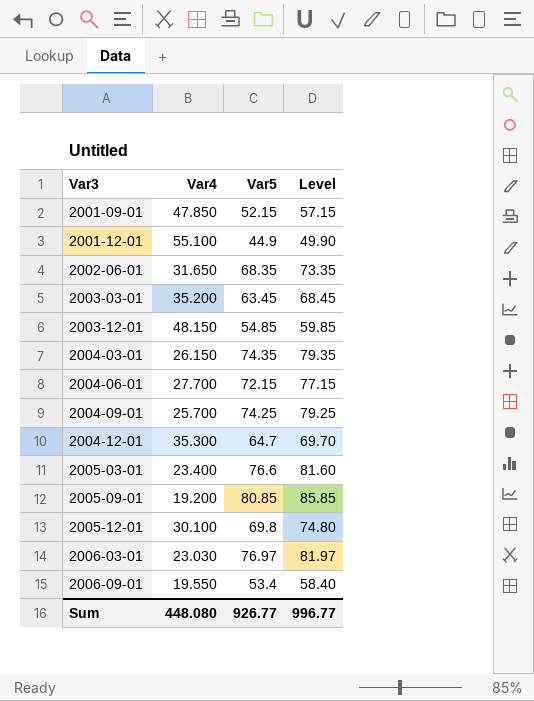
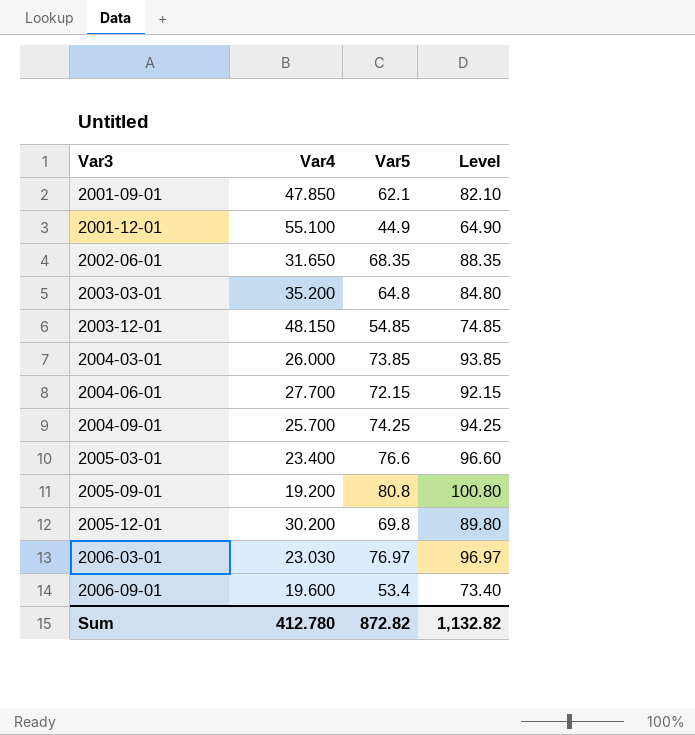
column Level | formula: [Var5] + 5 -> [Var5] + 20
row 2004-12-01: 35.300 | 64.7 | 69.70 -> none
2001-09-01 | Var5: 52.15 -> 62.1
2003-03-01 | Var5: 63.45 -> 64.8
2004-03-01 | Var4: 26.150 -> 26.000
2004-03-01 | Var5: 74.35 -> 73.85
2005-09-01 | Var5: 80.85 -> 80.8
2005-12-01 | Var4: 30.100 -> 30.200
2006-09-01 | Var4: 19.550 -> 19.600
Sum | Var4: 448.080 -> 412.780
Sum | Var5: 926.77 -> 872.82
Sum | Level: 996.77 -> 1,132.82

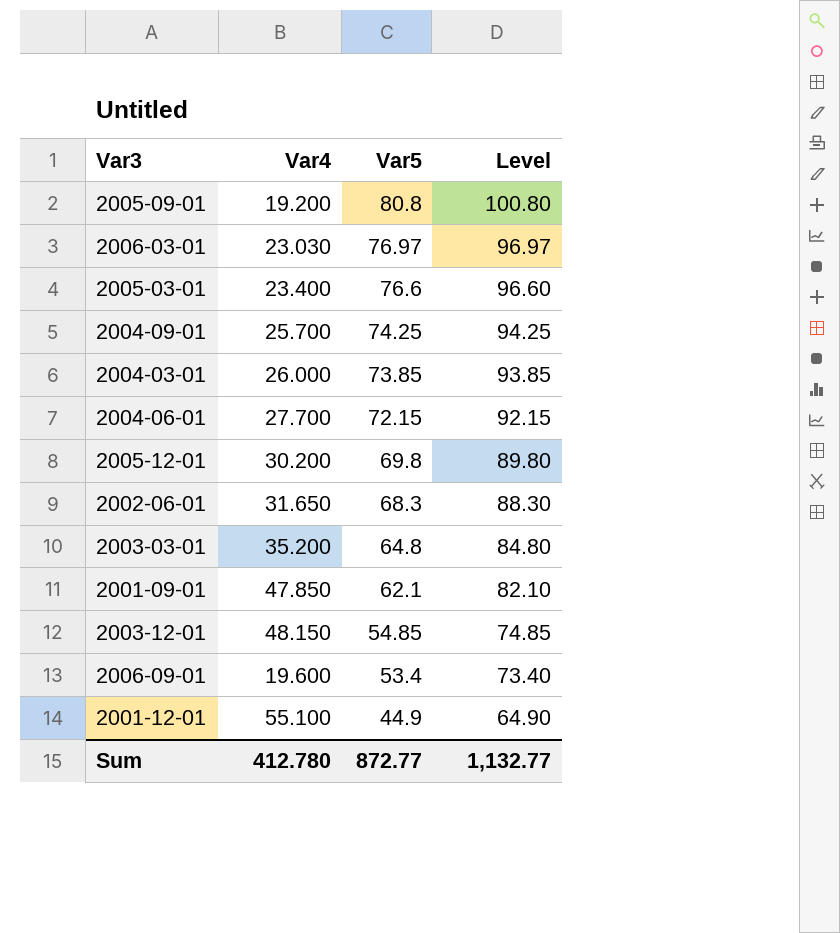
row order: Var3 ascending -> Var5 descending
2002-06-01 | Var5: 68.35 -> 68.3
2002-06-01 | Level: 88.35 -> 88.30
Sum | Var5: 872.82 -> 872.77
Sum | Level: 1,132.82 -> 1,132.77

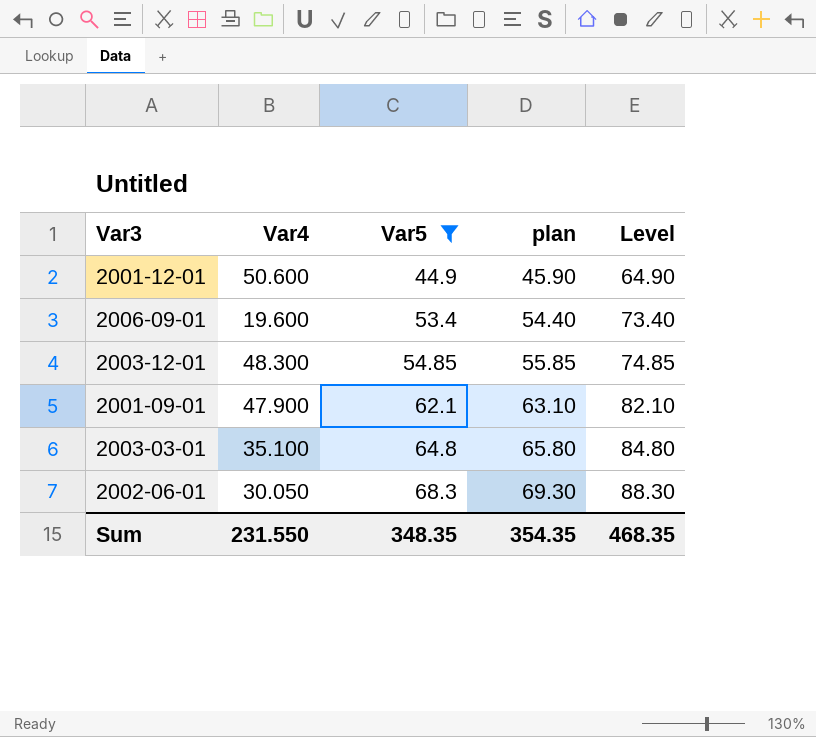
filter: none -> Var5 <= 68.3
row order: Var5 descending -> Var5 ascending
column plan | formula: none -> [Var5] + 1
2001-12-01 | Var4: 55.100 -> 50.600
2003-12-01 | Var4: 48.150 -> 48.300
2001-09-01 | Var4: 47.850 -> 47.900
2003-03-01 | Var4: 35.200 -> 35.100
2002-06-01 | Var4: 31.650 -> 30.050
Sum | Var4: 412.780 -> 231.550
Sum | Var5: 872.77 -> 348.35
Sum | Level: 1,132.77 -> 468.35

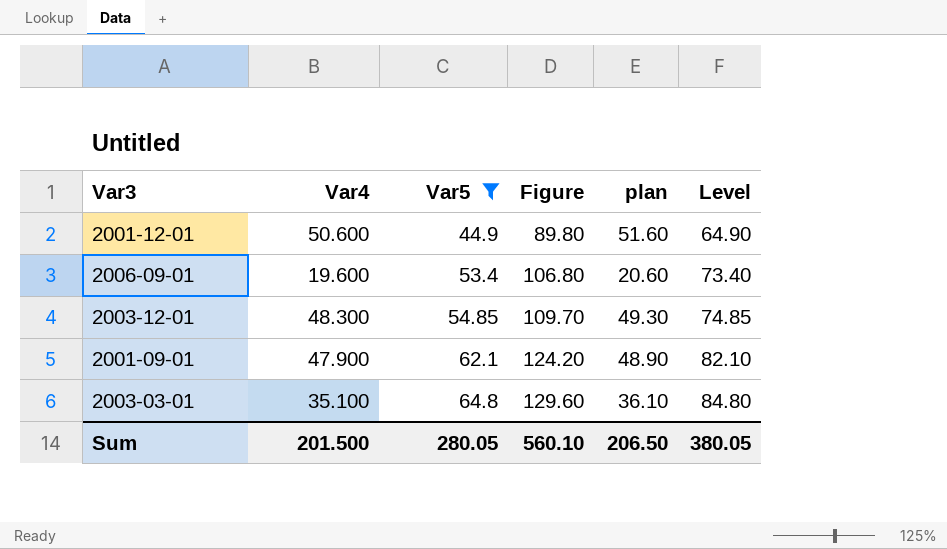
column Figure | formula: none -> [Var5] * 2
column plan | formula: [Var5] + 1 -> [Var4] + 1
row 2002-06-01: 30.050 | 68.3 | 69.30 | 88.30 -> none
Sum | Var4: 231.550 -> 201.500
Sum | Var5: 348.35 -> 280.05
Sum | plan: 354.35 -> 206.50
Sum | Level: 468.35 -> 380.05

